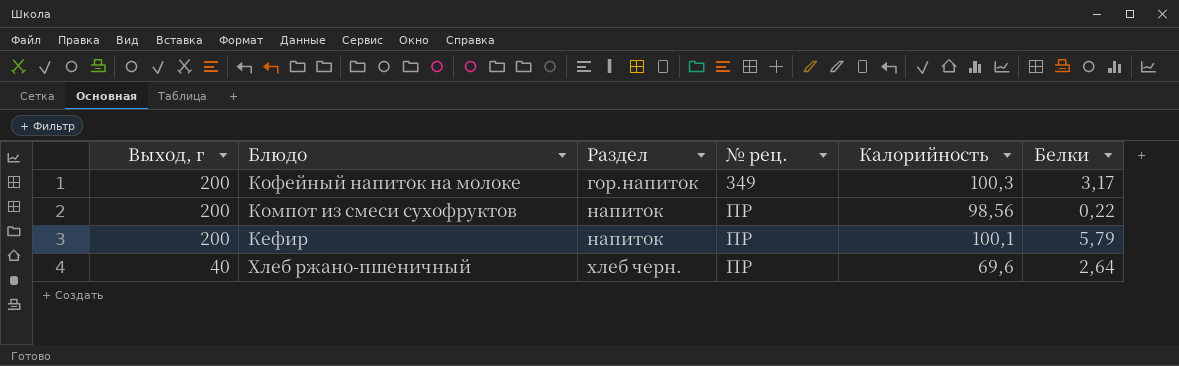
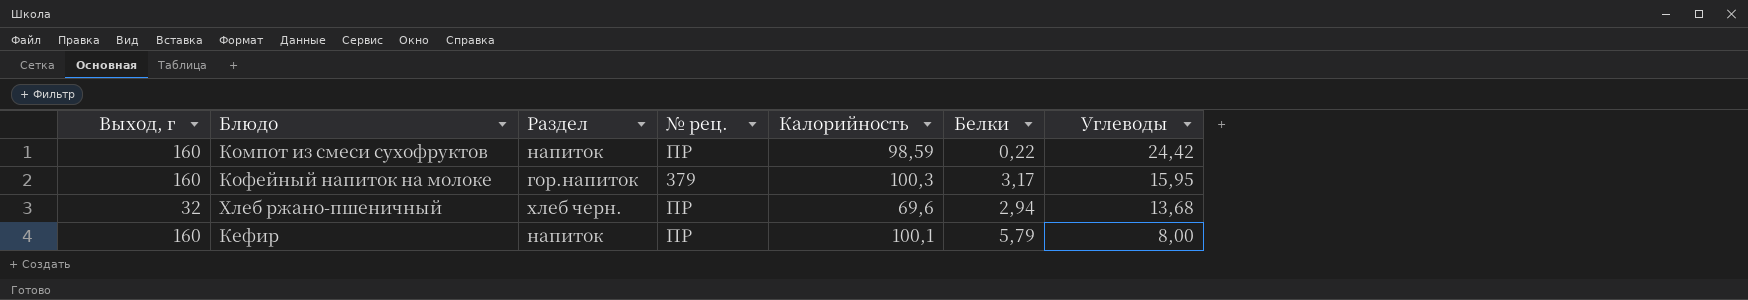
row order: Выход, г descending -> Углеводы descending
column Углеводы | position: none -> 7
Компот из смеси сухофруктов | Выход, г: 200 -> 160
Компот из смеси сухофруктов | Калорийность: 98,56 -> 98,59
Кофейный напиток на молоке | Выход, г: 200 -> 160
Кофейный напиток на молоке | № рец.: 349 -> 379
Хлеб ржано-пшеничный | Выход, г: 40 -> 32
Хлеб ржано-пшеничный | Белки: 2,64 -> 2,94
Кефир | Выход, г: 200 -> 160

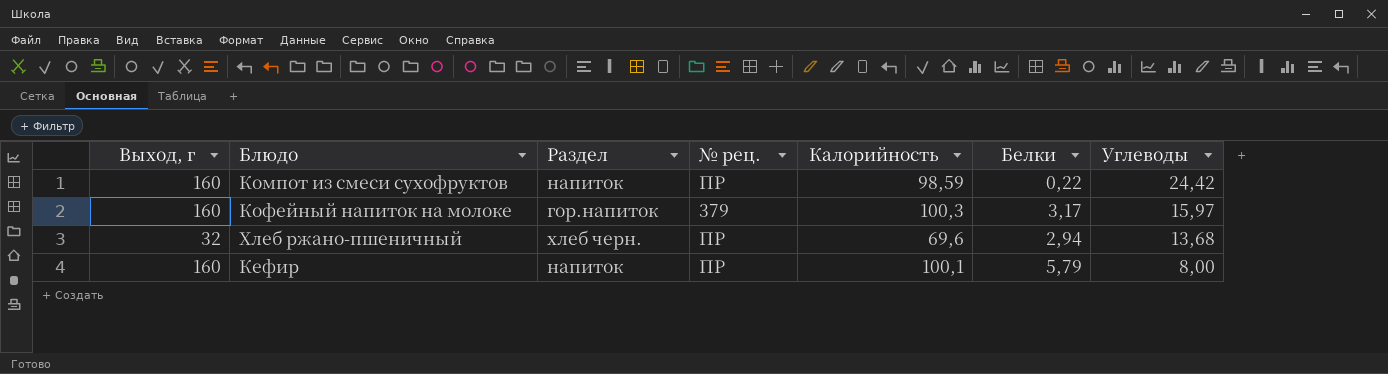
Кофейный напиток на молоке | Углеводы: 15,95 -> 15,97

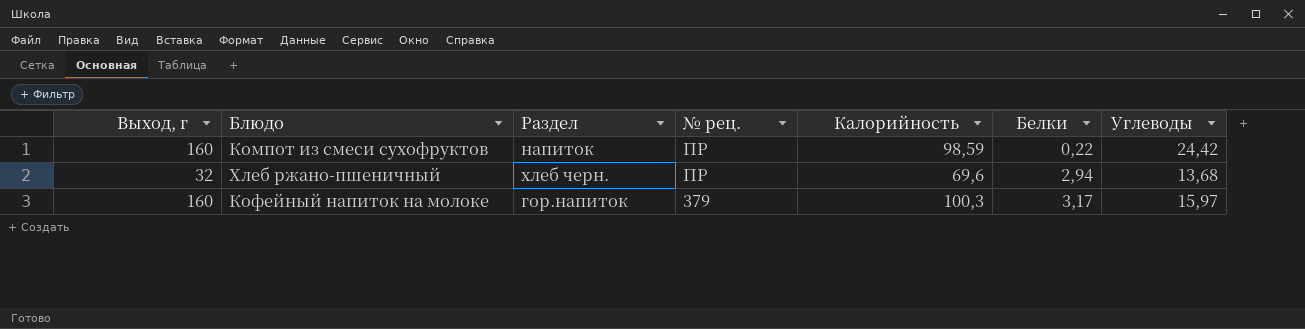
row order: Углеводы descending -> № рец. descending
row Кефир: 160 | напиток | ПР | 100,1 | 5,79 | 8,00 -> none

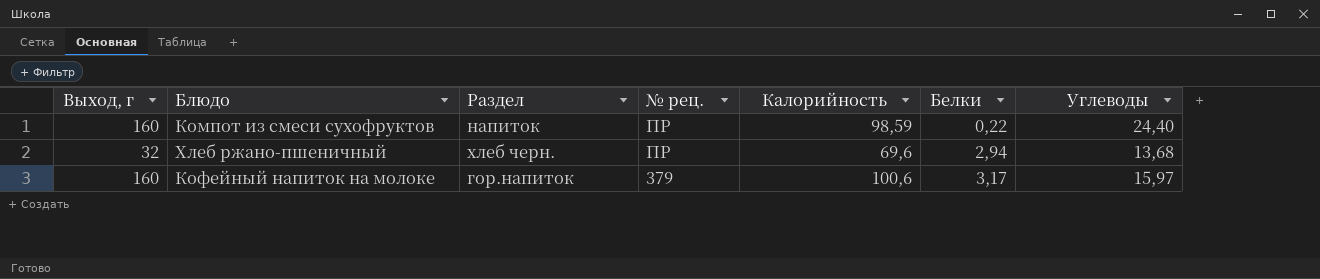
Компот из смеси сухофруктов | Углеводы: 24,42 -> 24,40
Кофейный напиток на молоке | Калорийность: 100,3 -> 100,6

